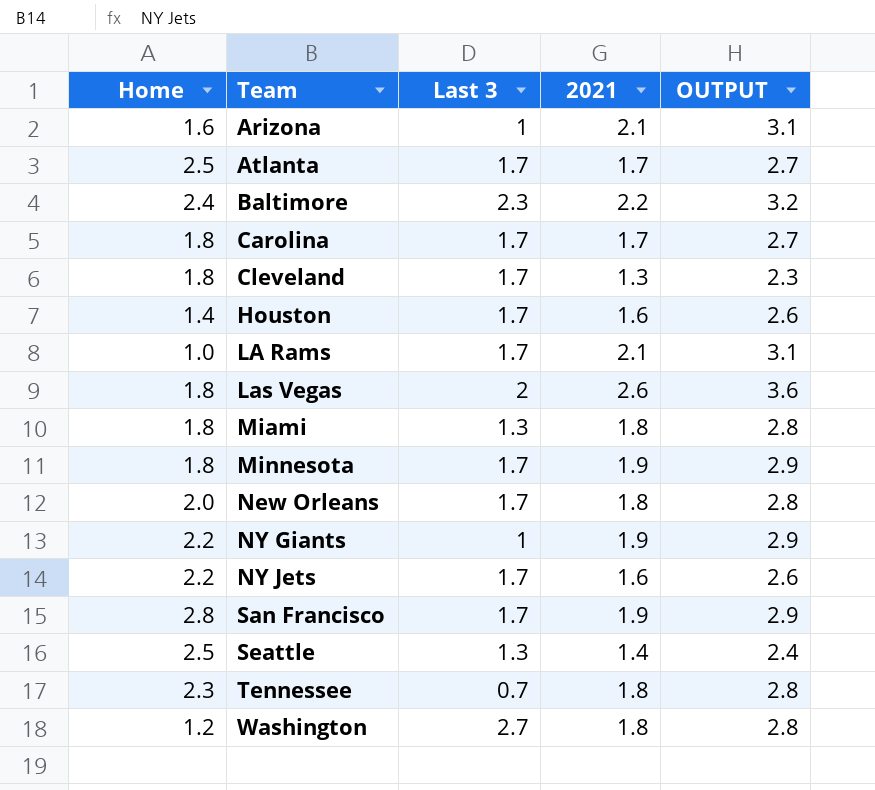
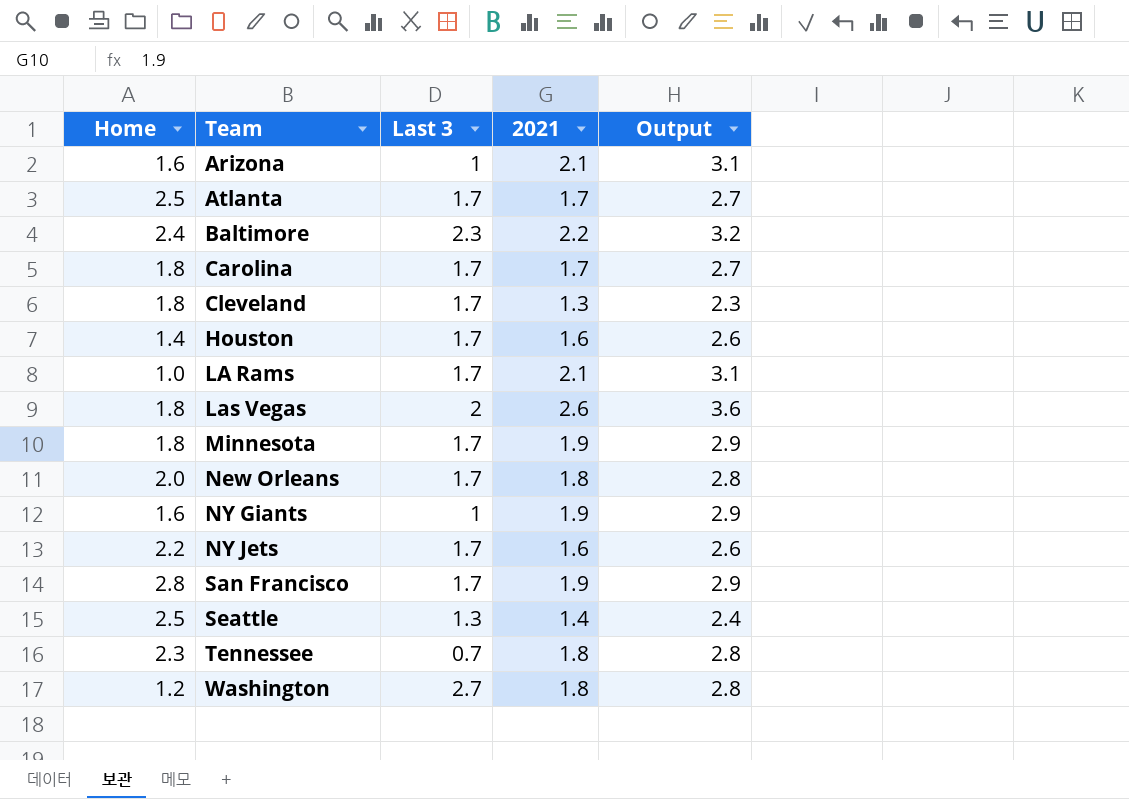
column name: OUTPUT -> Output
row Miami: 1.8 | 1.3 | 1.8 | 2.8 -> none
NY Giants | Home: 2.2 -> 1.6

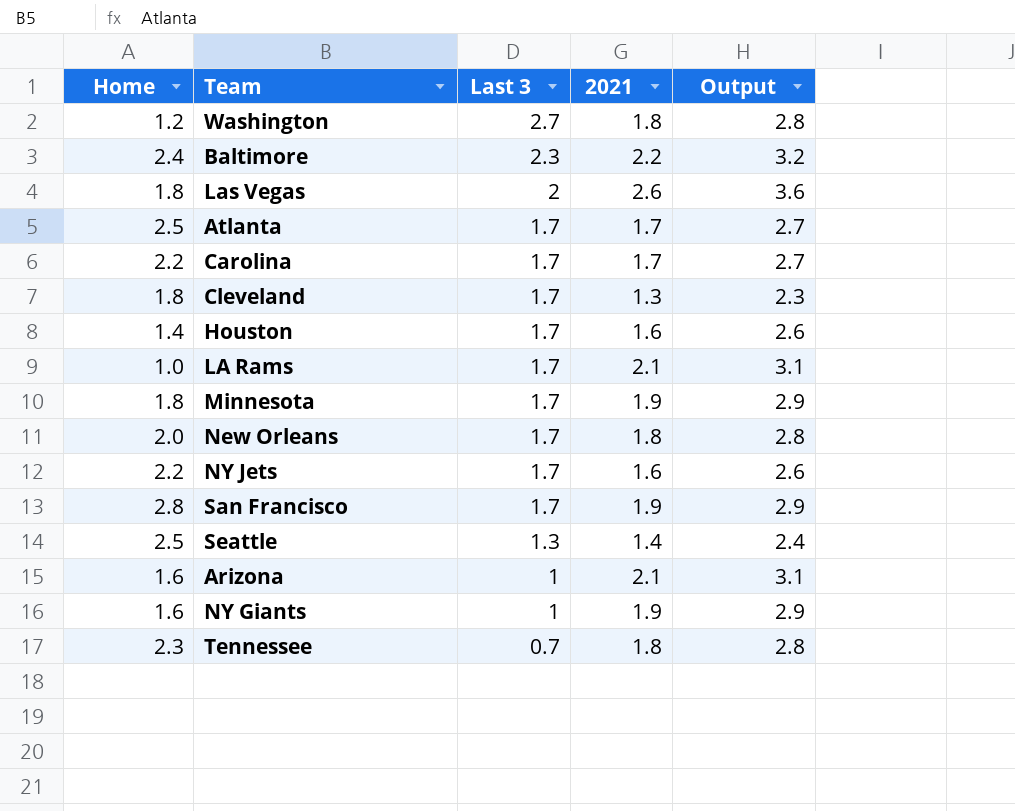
row order: Team ascending -> Last 3 descending
Carolina | Home: 1.8 -> 2.2

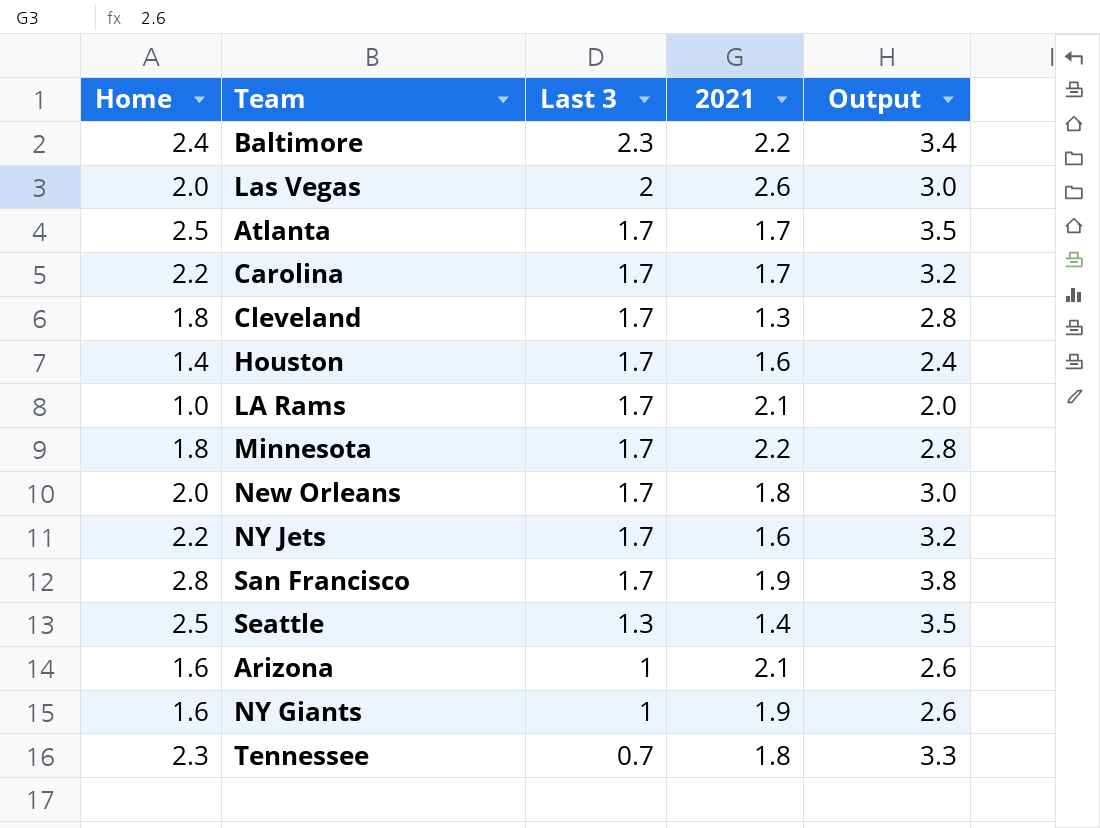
column Output | formula: [2021] + 1 -> [Home] + 1
row Washington: 1.2 | 2.7 | 1.8 | 2.8 -> none
Las Vegas | Home: 1.8 -> 2.0
Minnesota | 2021: 1.9 -> 2.2

